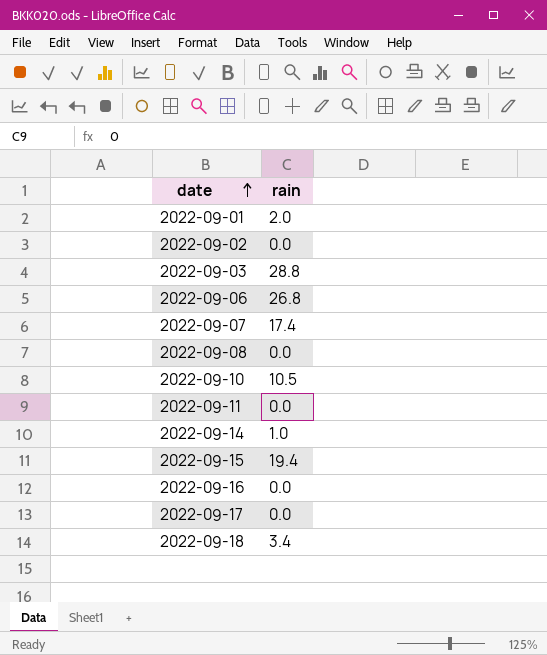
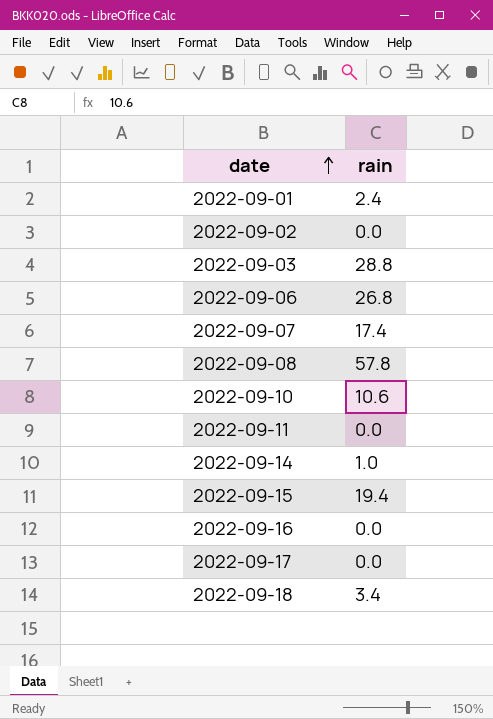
2022-09-01 | rain: 2.0 -> 2.4
2022-09-08 | rain: 0.0 -> 57.8
2022-09-10 | rain: 10.5 -> 10.6

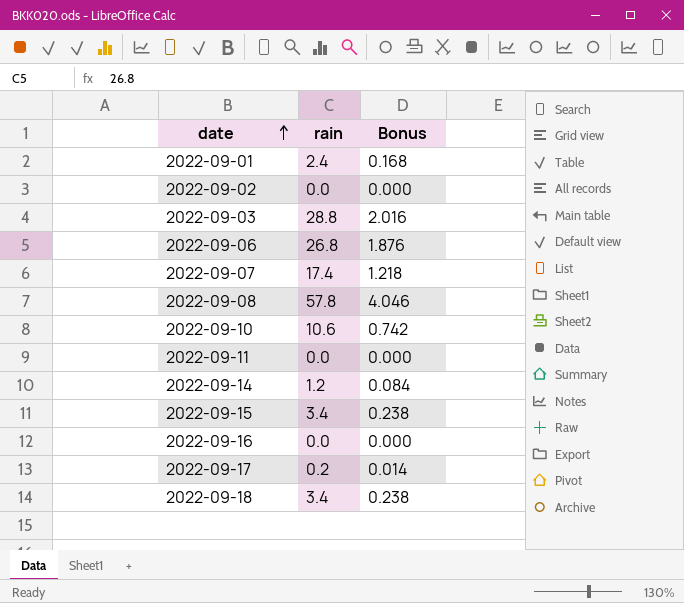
column Bonus | formula: none -> [rain] * 0.07
2022-09-14 | rain: 1.0 -> 1.2
2022-09-15 | rain: 19.4 -> 3.4
2022-09-17 | rain: 0.0 -> 0.2

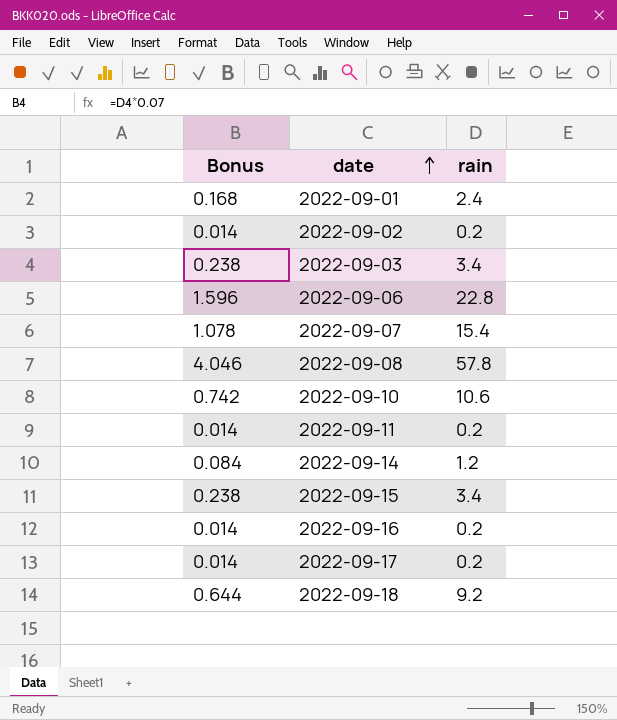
column Bonus | position: 3 -> 1
2022-09-02 | Bonus: 0.000 -> 0.014
2022-09-02 | rain: 0.0 -> 0.2
2022-09-03 | Bonus: 2.016 -> 0.238
2022-09-03 | rain: 28.8 -> 3.4
2022-09-06 | Bonus: 1.876 -> 1.596
2022-09-06 | rain: 26.8 -> 22.8
2022-09-07 | Bonus: 1.218 -> 1.078
2022-09-07 | rain: 17.4 -> 15.4
2022-09-11 | Bonus: 0.000 -> 0.014
2022-09-11 | rain: 0.0 -> 0.2
2022-09-16 | Bonus: 0.000 -> 0.014
2022-09-16 | rain: 0.0 -> 0.2
2022-09-18 | Bonus: 0.238 -> 0.644
2022-09-18 | rain: 3.4 -> 9.2

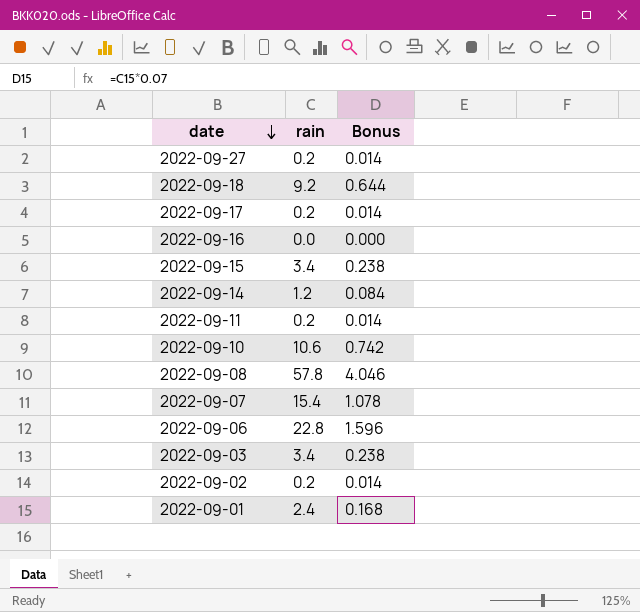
row order: date ascending -> date descending
column Bonus | position: 1 -> 3
row 2022-09-27: none -> 0.2 | 0.014
2022-09-16 | rain: 0.2 -> 0.0
2022-09-16 | Bonus: 0.014 -> 0.000

